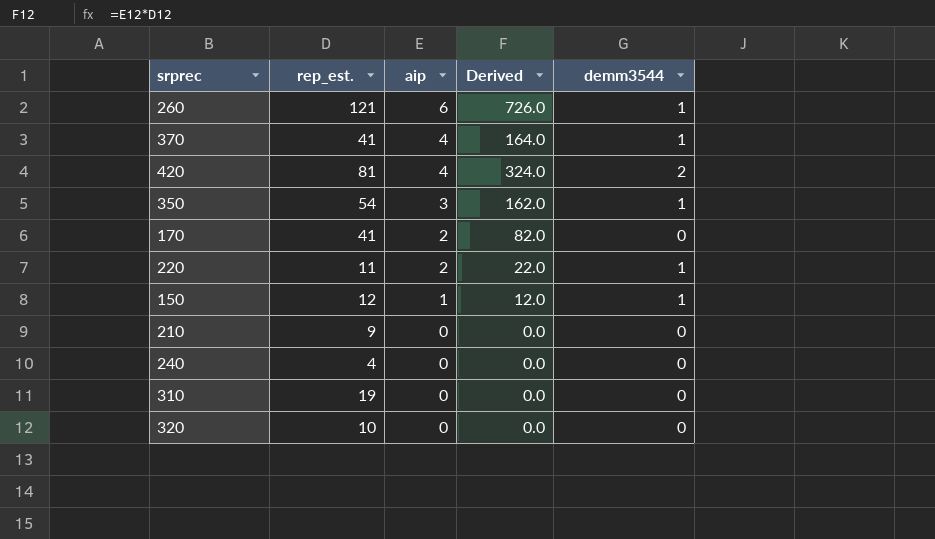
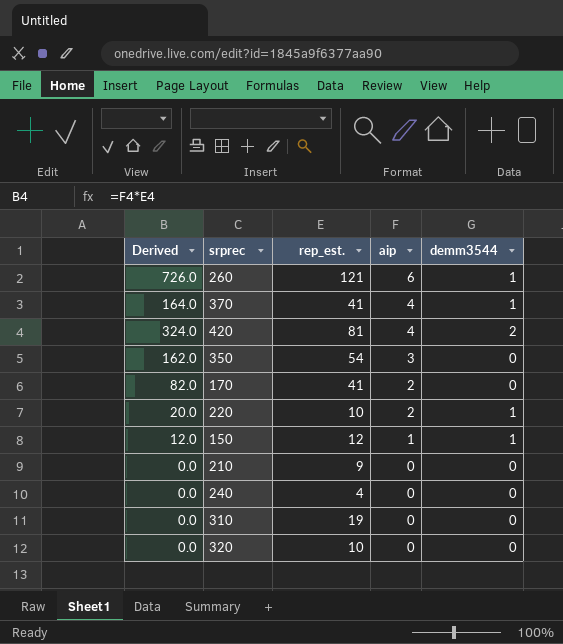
column Derived | position: 4 -> 1
350 | demm3544: 1 -> 0
220 | Derived: 22.0 -> 20.0
220 | rep_est.: 11 -> 10

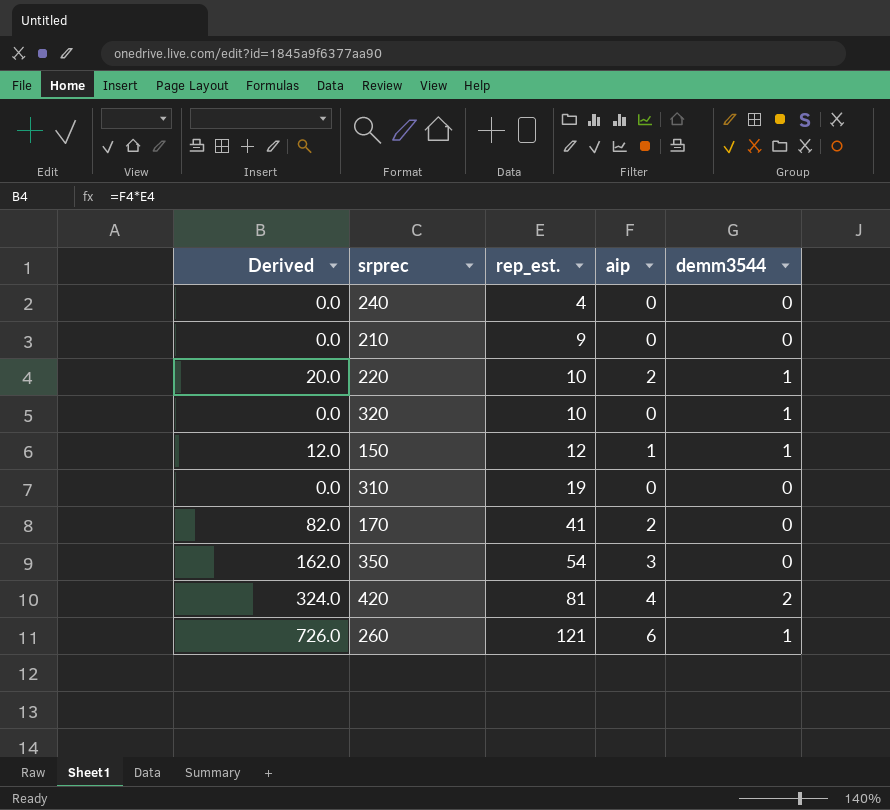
row order: aip descending -> rep_est. ascending
row 370: 164.0 | 41 | 4 | 1 -> none
320 | demm3544: 0 -> 1

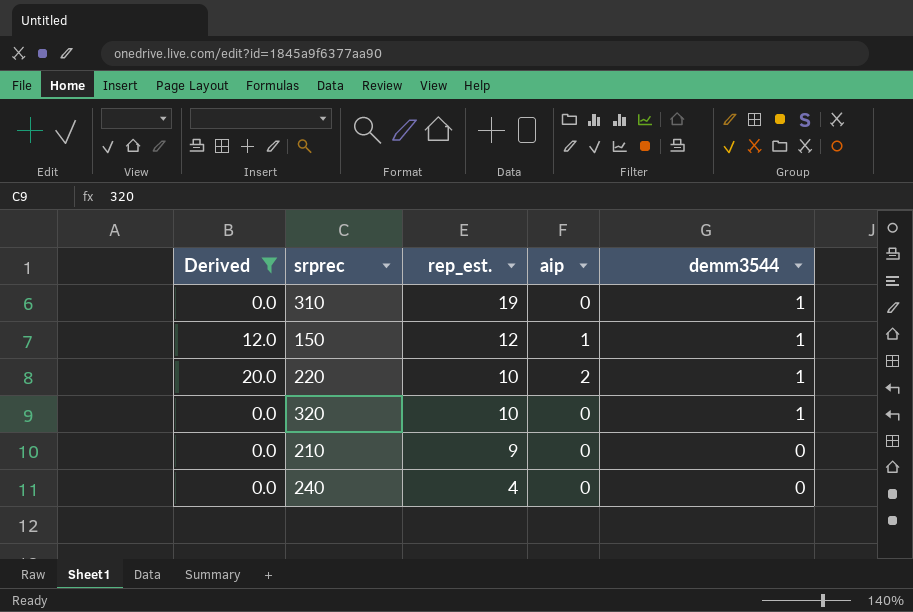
filter: none -> Derived <= 20.0
row order: rep_est. ascending -> rep_est. descending
310 | demm3544: 0 -> 1

